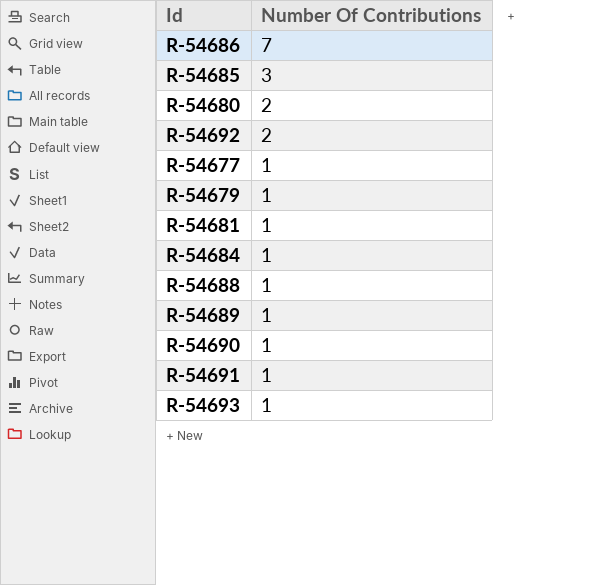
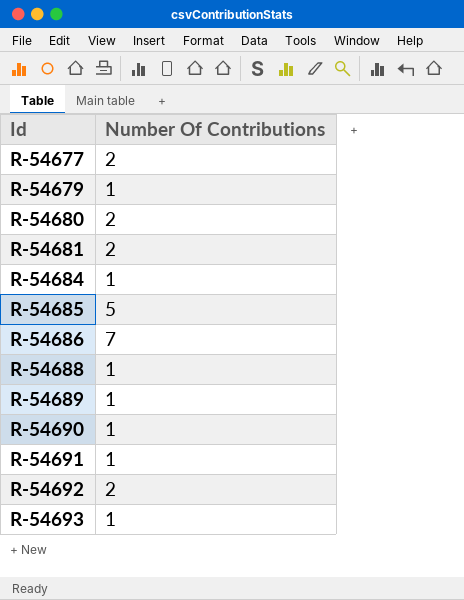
row order: Number Of Contributions descending -> Id ascending
R-54677 | Number Of Contributions: 1 -> 2
R-54681 | Number Of Contributions: 1 -> 2
R-54685 | Number Of Contributions: 3 -> 5

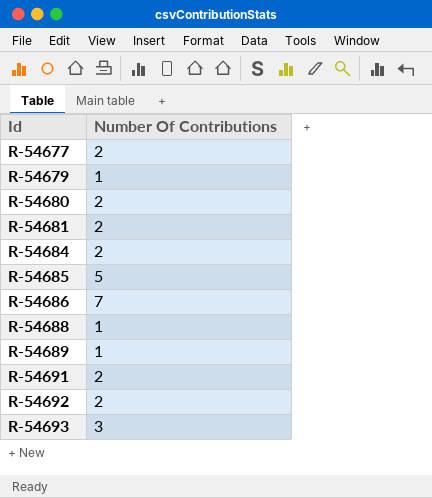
row R-54690: 1 -> none
R-54684 | Number Of Contributions: 1 -> 2
R-54691 | Number Of Contributions: 1 -> 2
R-54693 | Number Of Contributions: 1 -> 3

